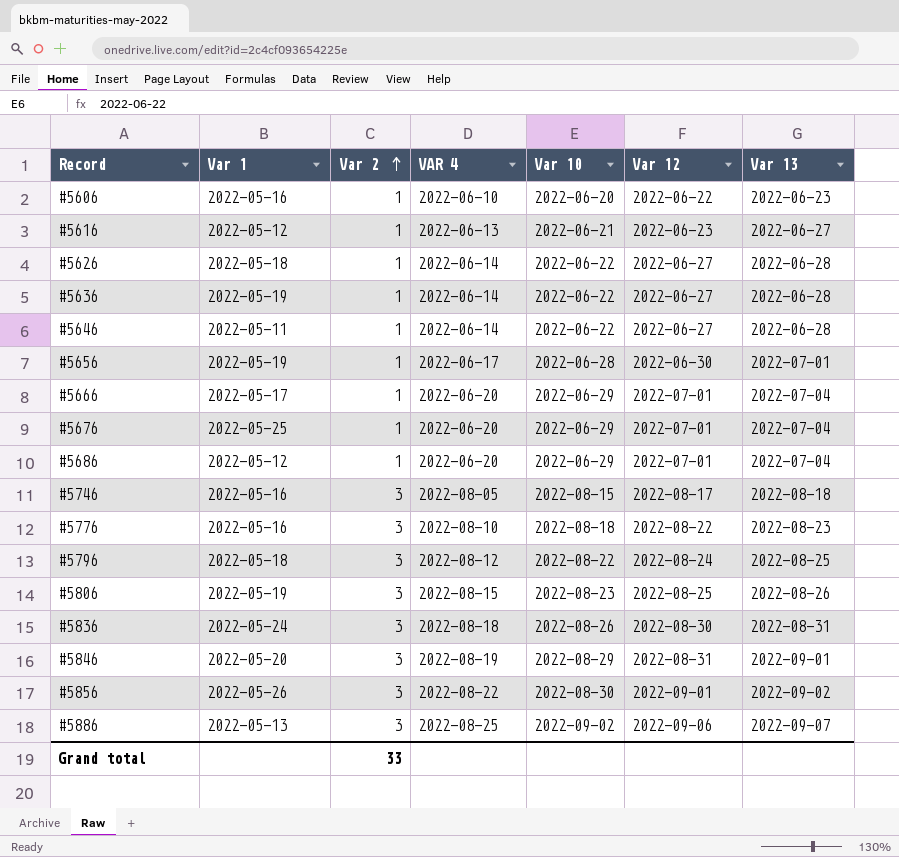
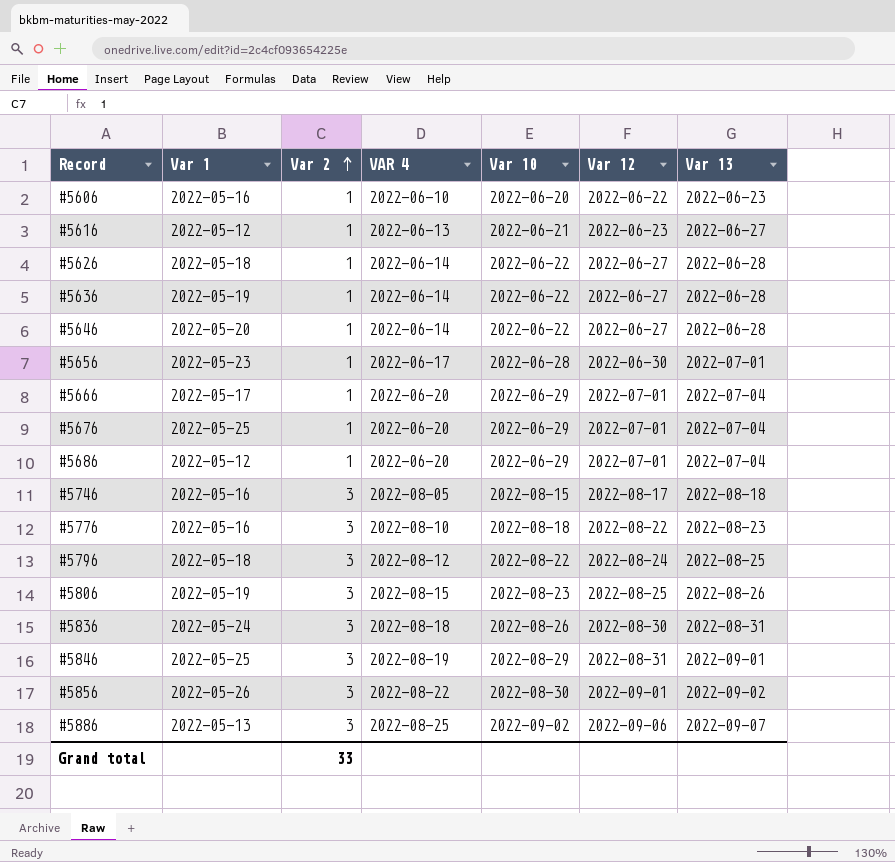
#5646 | Var 1: 2022-05-11 -> 2022-05-20
#5656 | Var 1: 2022-05-19 -> 2022-05-23
#5846 | Var 1: 2022-05-20 -> 2022-05-25

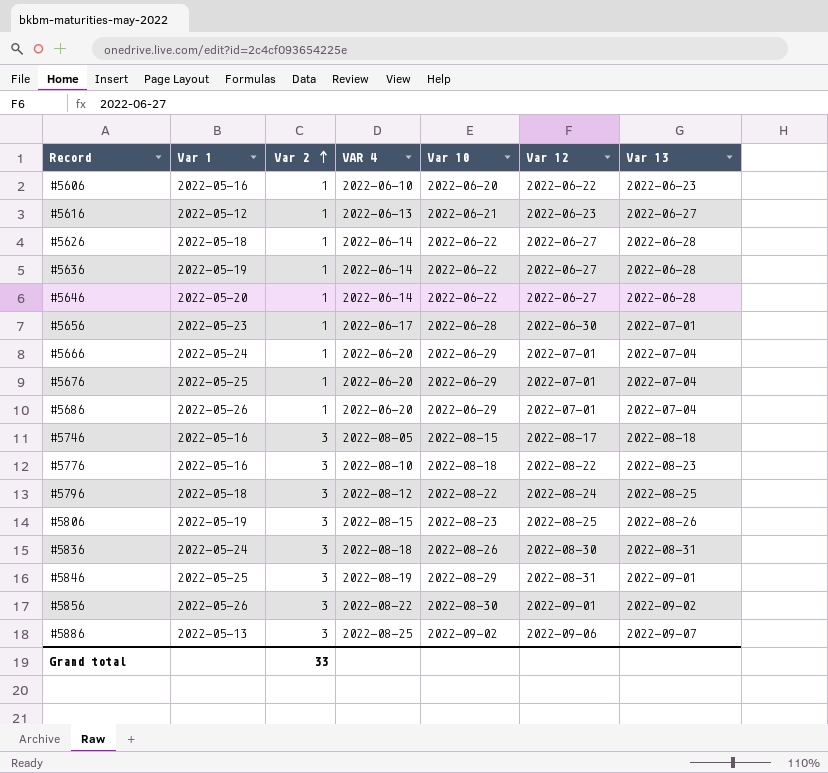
#5666 | Var 1: 2022-05-17 -> 2022-05-24
#5686 | Var 1: 2022-05-12 -> 2022-05-26

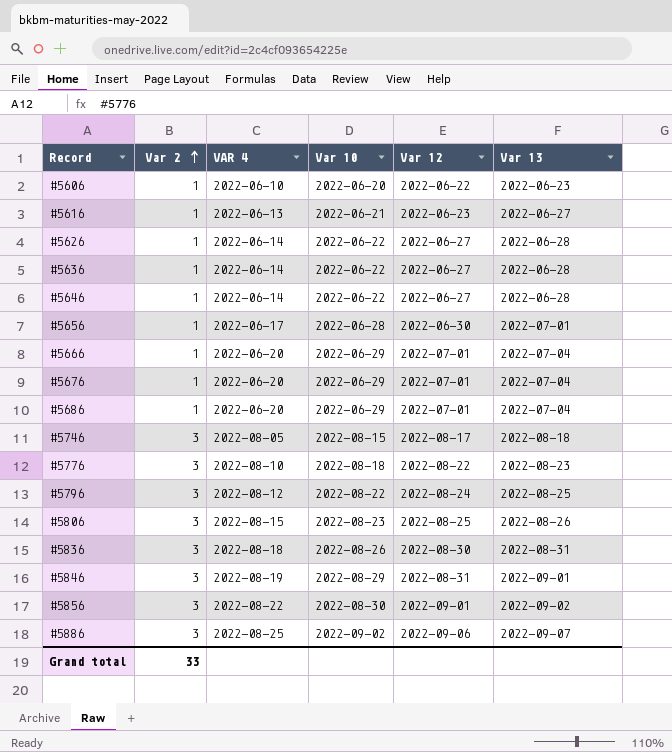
column Var 1 | position: 2 -> none

